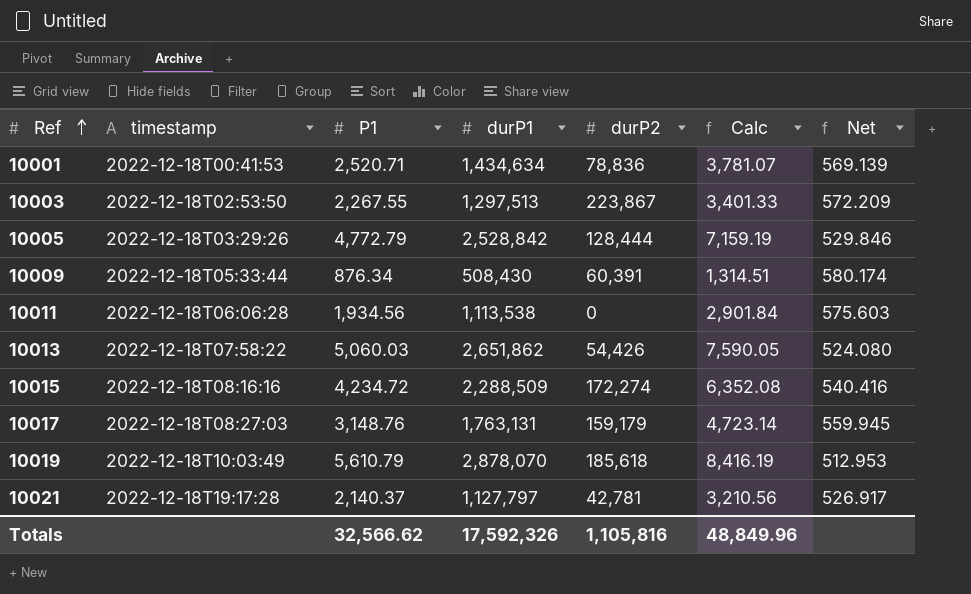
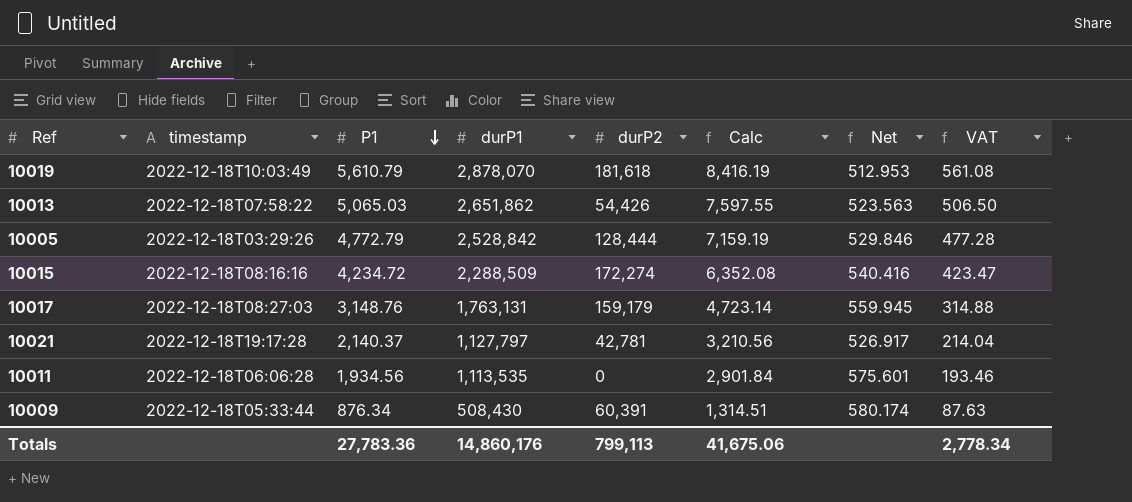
row order: Ref ascending -> P1 descending
column VAT | formula: none -> [P1] * 0.1
row 10001: 2022-12-18T00:41:53 | 2,520.71 | 1,434,634 | 78,836 | 3,781.07 | 569.139 -> none
row 10003: 2022-12-18T02:53:50 | 2,267.55 | 1,297,513 | 223,867 | 3,401.33 | 572.209 -> none
10019 | durP2: 185,618 -> 181,618
10013 | P1: 5,060.03 -> 5,065.03
10013 | Calc: 7,590.05 -> 7,597.55
10013 | Net: 524.080 -> 523.563
10011 | durP1: 1,113,538 -> 1,113,535
10011 | Net: 575.603 -> 575.601
Totals | P1: 32,566.62 -> 27,783.36
Totals | durP1: 17,592,326 -> 14,860,176
Totals | durP2: 1,105,816 -> 799,113
Totals | Calc: 48,849.96 -> 41,675.06

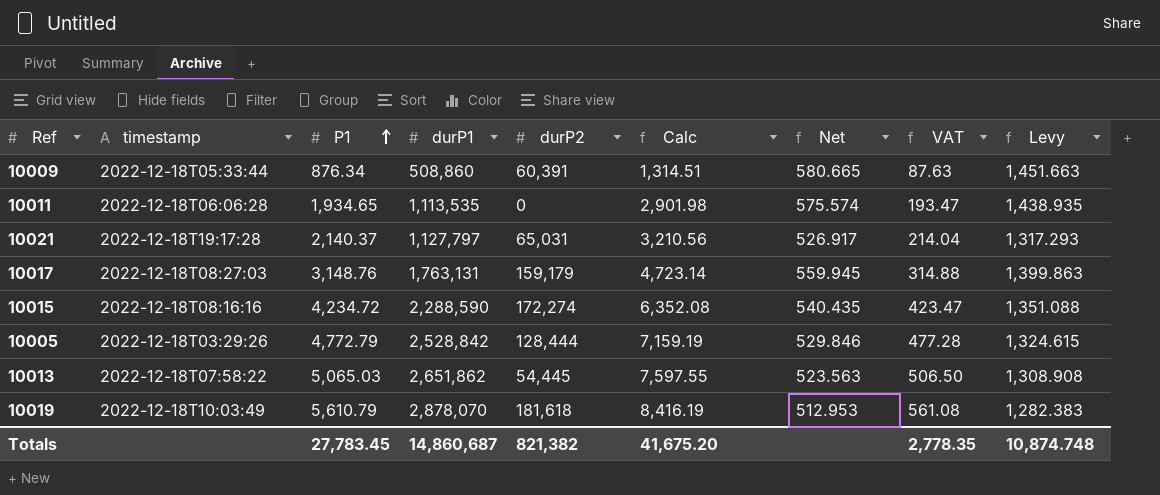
row order: P1 descending -> P1 ascending
column Levy | formula: none -> [Net] * 2.5
10009 | durP1: 508,430 -> 508,860
10009 | Net: 580.174 -> 580.665
10011 | P1: 1,934.56 -> 1,934.65
10011 | Calc: 2,901.84 -> 2,901.98
10011 | Net: 575.601 -> 575.574
10011 | VAT: 193.46 -> 193.47
10021 | durP2: 42,781 -> 65,031
10015 | durP1: 2,288,509 -> 2,288,590
10015 | Net: 540.416 -> 540.435
10013 | durP2: 54,426 -> 54,445
Totals | P1: 27,783.36 -> 27,783.45
Totals | durP1: 14,860,176 -> 14,860,687
Totals | durP2: 799,113 -> 821,382
Totals | Calc: 41,675.06 -> 41,675.20
Totals | VAT: 2,778.34 -> 2,778.35

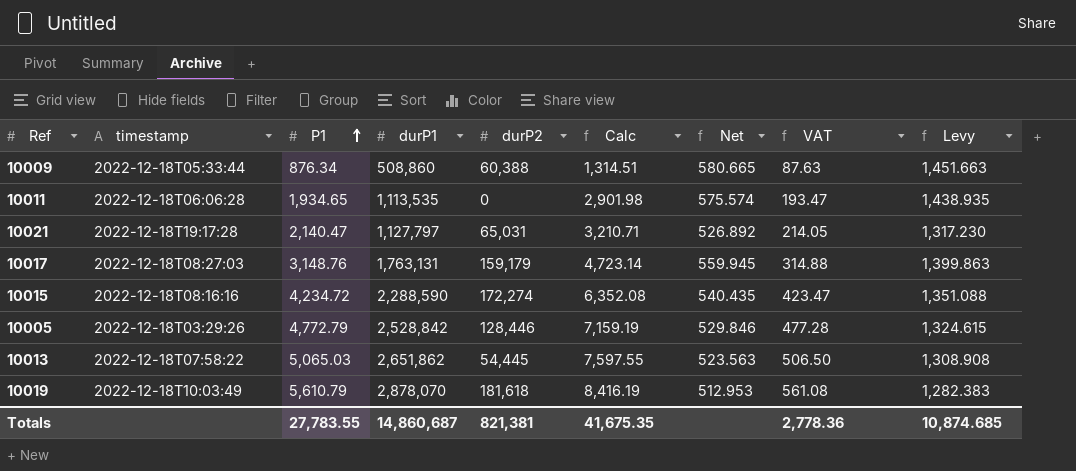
10009 | durP2: 60,391 -> 60,388
10021 | P1: 2,140.37 -> 2,140.47
10021 | Calc: 3,210.56 -> 3,210.71
10021 | Net: 526.917 -> 526.892
10021 | VAT: 214.04 -> 214.05
10021 | Levy: 1,317.293 -> 1,317.230
10005 | durP2: 128,444 -> 128,446
Totals | P1: 27,783.45 -> 27,783.55
Totals | durP2: 821,382 -> 821,381
Totals | Calc: 41,675.20 -> 41,675.35
Totals | VAT: 2,778.35 -> 2,778.36
Totals | Levy: 10,874.748 -> 10,874.685

